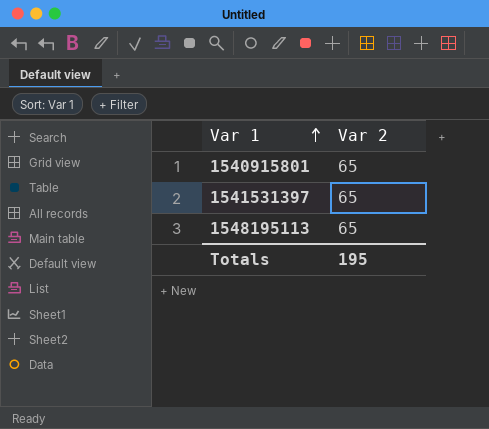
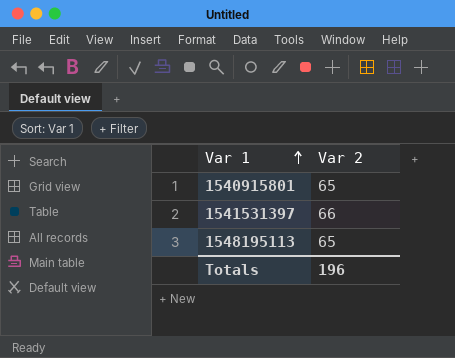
1541531397 | Var 2: 65 -> 66
Totals | Var 2: 195 -> 196

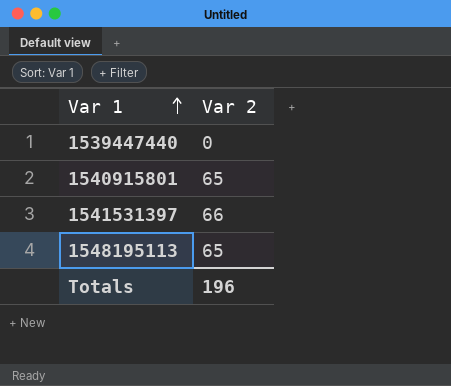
row 1539447440: none -> 0

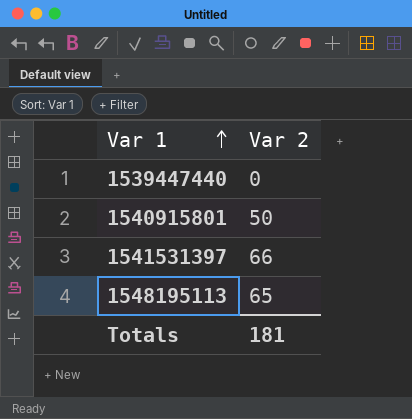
1540915801 | Var 2: 65 -> 50
Totals | Var 2: 196 -> 181

